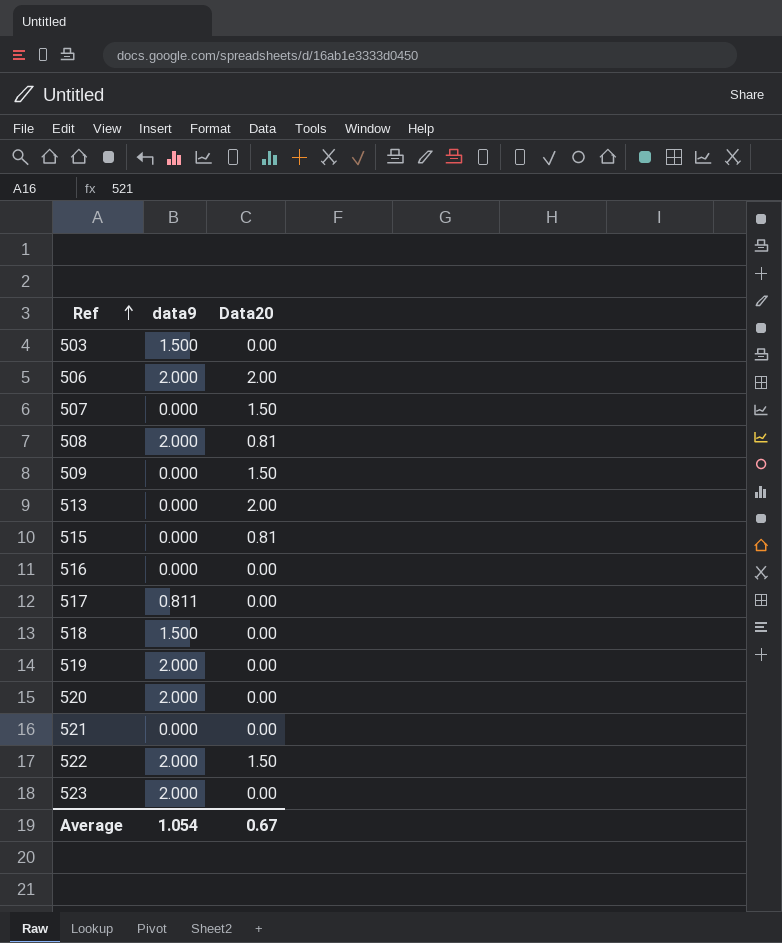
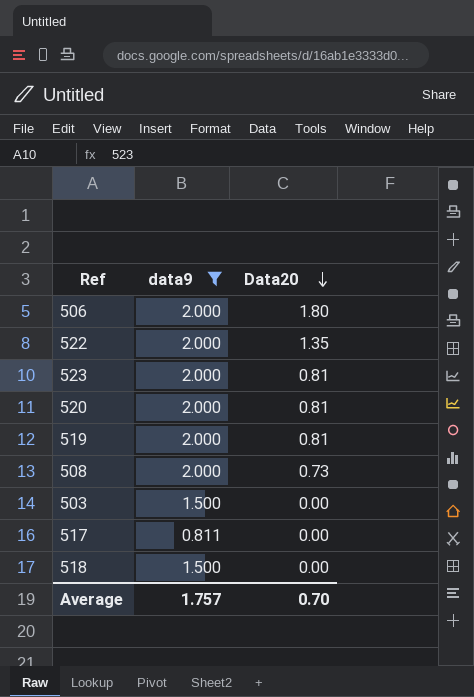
filter: none -> data9 != 0.000
row order: Ref ascending -> Data20 descending
506 | Data20: 2.00 -> 1.80
522 | Data20: 1.50 -> 1.35
523 | Data20: 0.00 -> 0.81
520 | Data20: 0.00 -> 0.81
519 | Data20: 0.00 -> 0.81
508 | Data20: 0.81 -> 0.73
Average | data9: 1.054 -> 1.757
Average | Data20: 0.67 -> 0.70

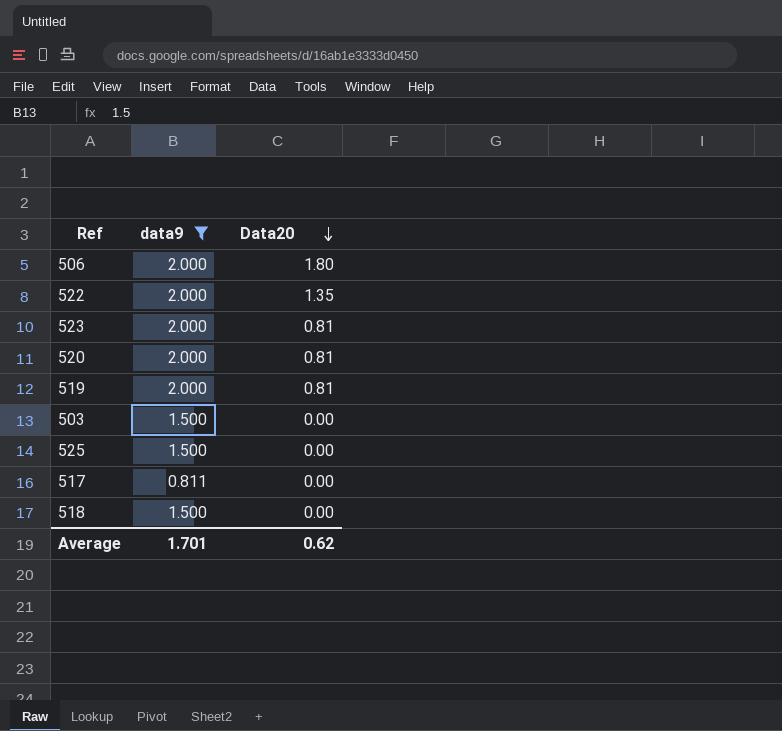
row 508: 2.000 | 0.73 -> none
row 525: none -> 1.500 | 0.00
Average | data9: 1.757 -> 1.701
Average | Data20: 0.70 -> 0.62

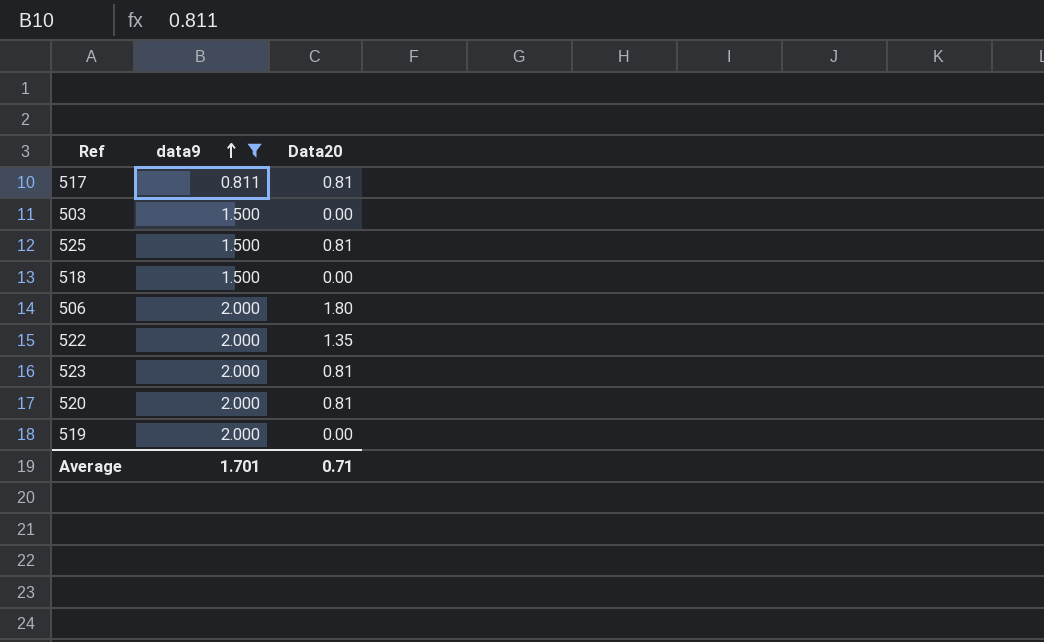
row order: Data20 descending -> data9 ascending
517 | Data20: 0.00 -> 0.81
525 | Data20: 0.00 -> 0.81
519 | Data20: 0.81 -> 0.00
Average | Data20: 0.62 -> 0.71

